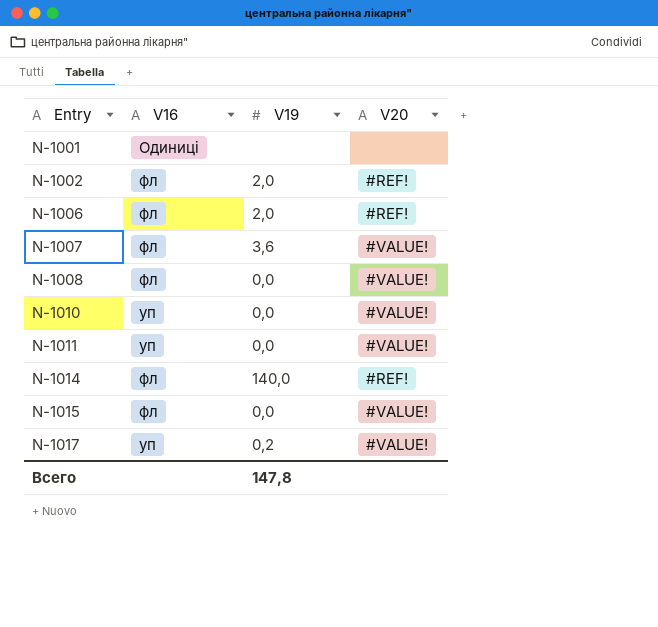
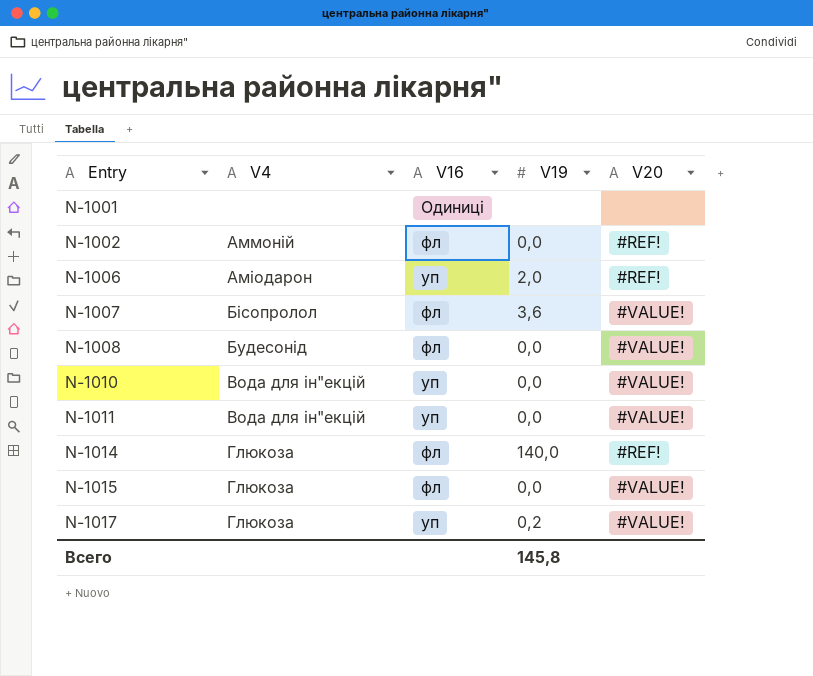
column V4 | position: none -> 2
N-1002 | V19: 2,0 -> 0,0
N-1006 | V16: фл -> уп
Всего | V19: 147,8 -> 145,8

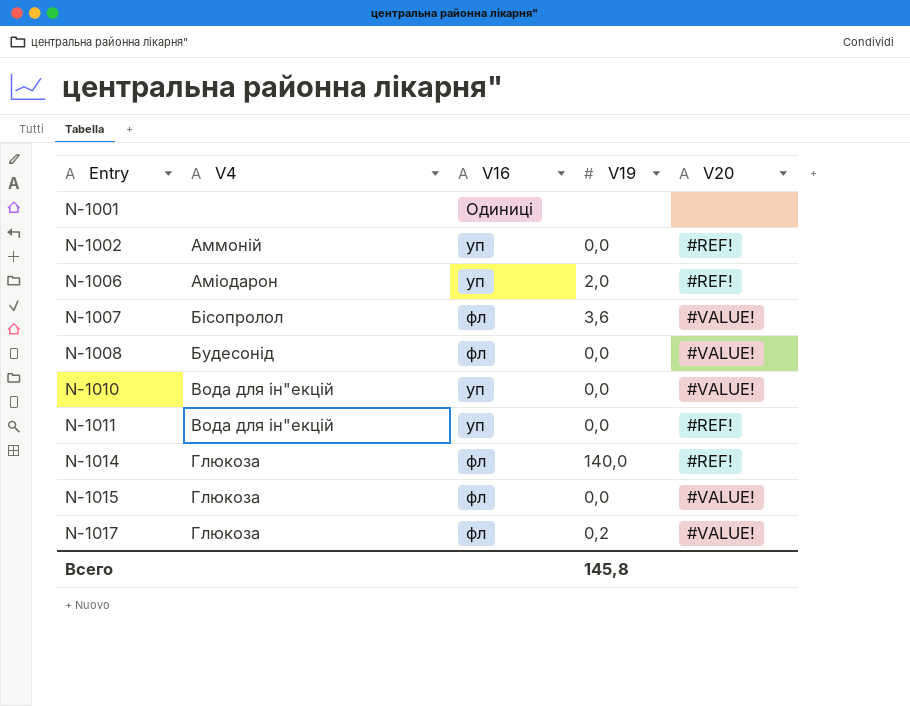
N-1002 | V16: фл -> уп
N-1011 | V20: #VALUE! -> #REF!
N-1017 | V16: уп -> фл

